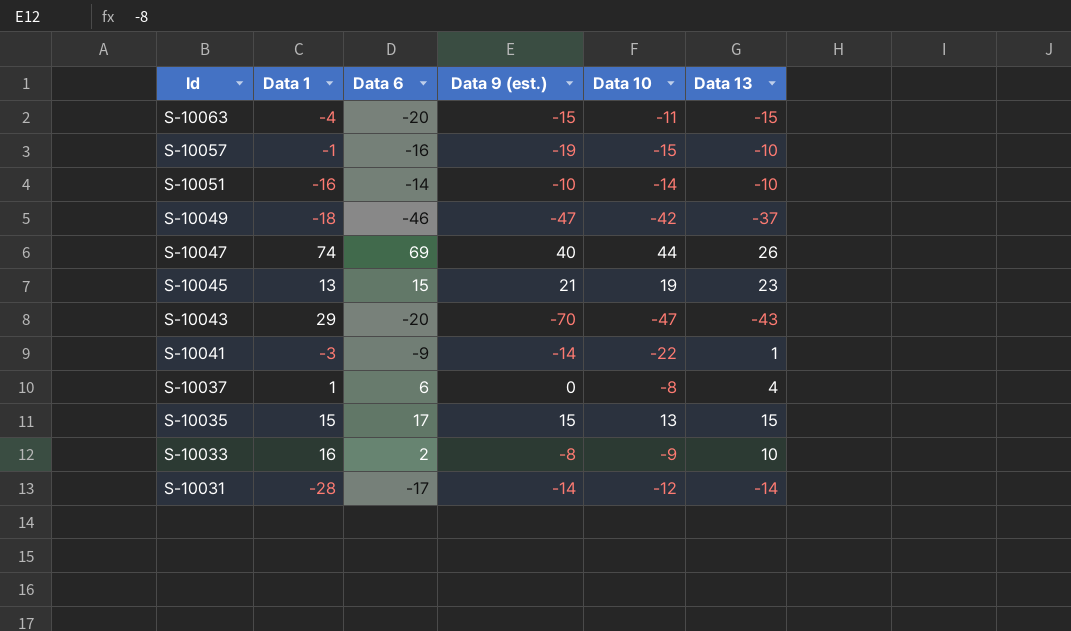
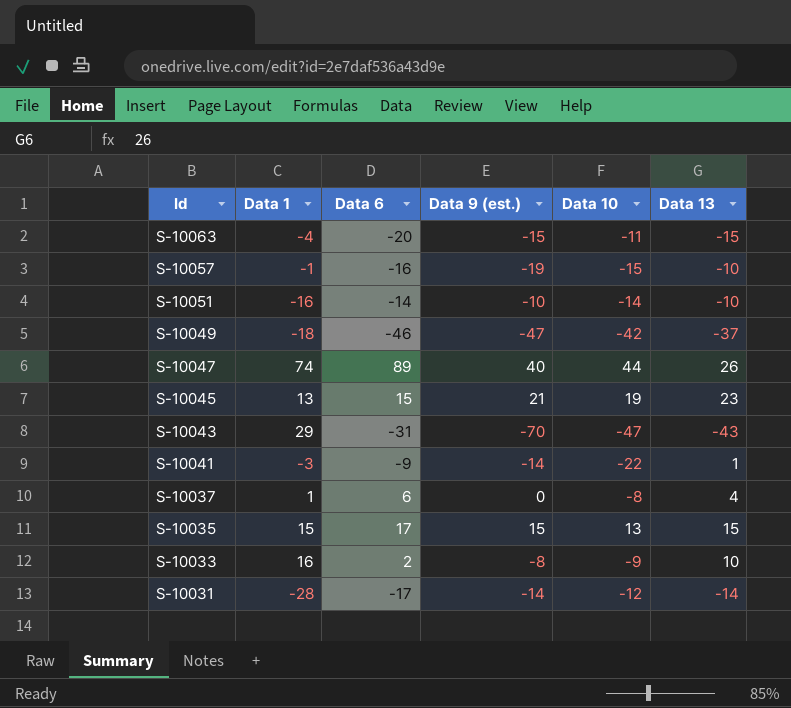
S-10047 | Data 6: 69 -> 89
S-10043 | Data 6: -20 -> -31

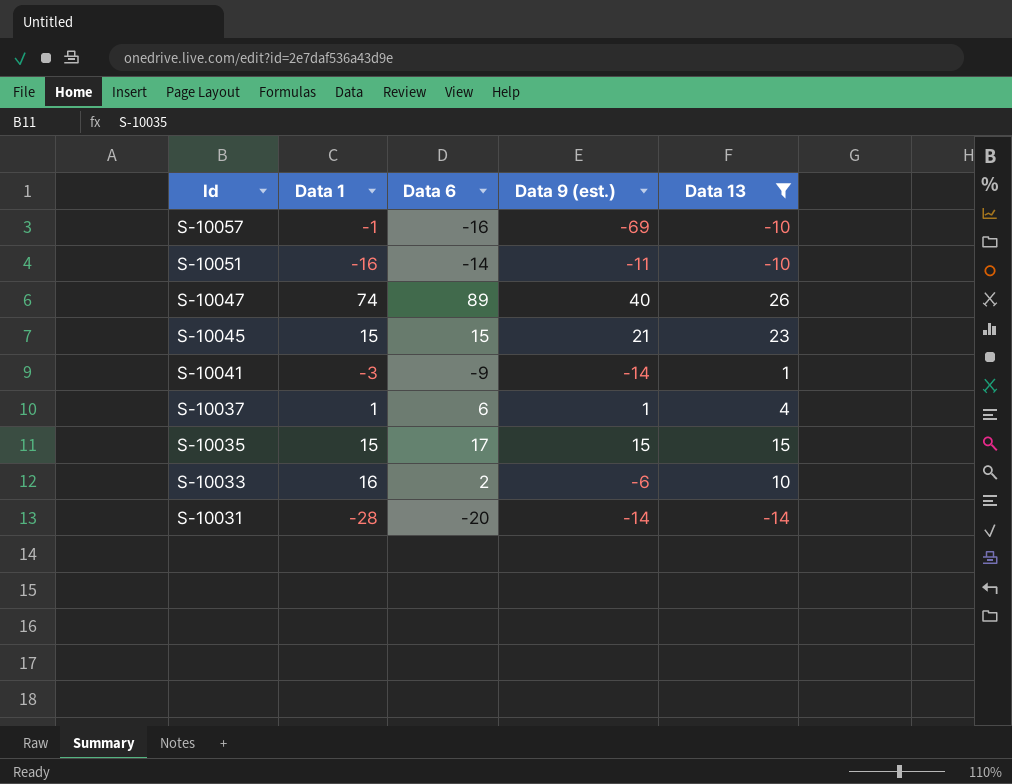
filter: none -> Data 13 >= -14
column Data 10 | position: 5 -> none
S-10057 | Data 9 (est.): -19 -> -69
S-10051 | Data 9 (est.): -10 -> -11
S-10045 | Data 1: 13 -> 15
S-10037 | Data 9 (est.): 0 -> 1
S-10033 | Data 9 (est.): -8 -> -6
S-10031 | Data 6: -17 -> -20

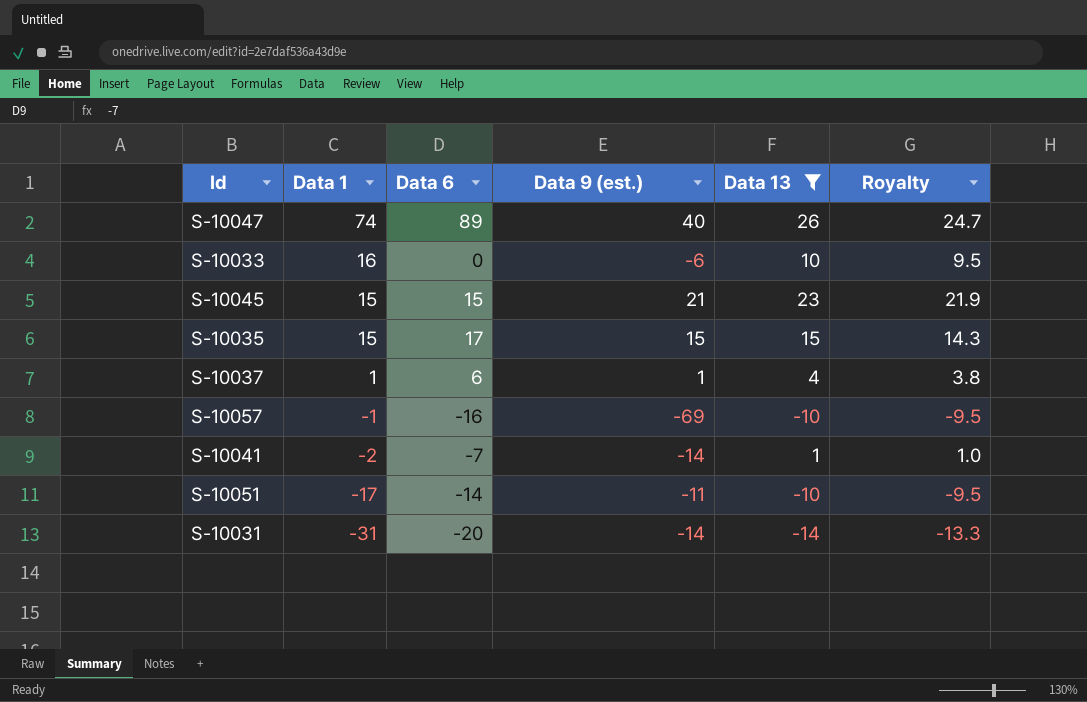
row order: Id descending -> Data 1 descending
column Royalty | formula: none -> [Data 13] * 0.95
S-10033 | Data 6: 2 -> 0
S-10041 | Data 1: -3 -> -2
S-10041 | Data 6: -9 -> -7
S-10051 | Data 1: -16 -> -17
S-10031 | Data 1: -28 -> -31

